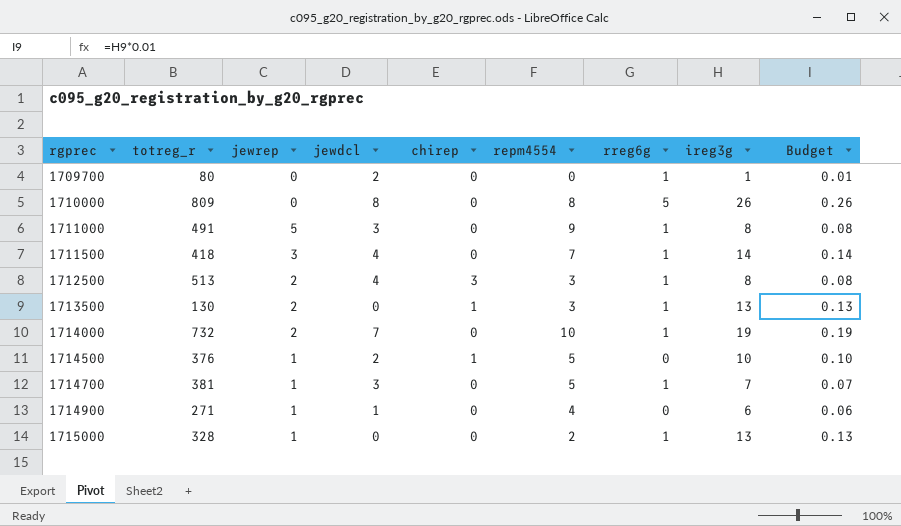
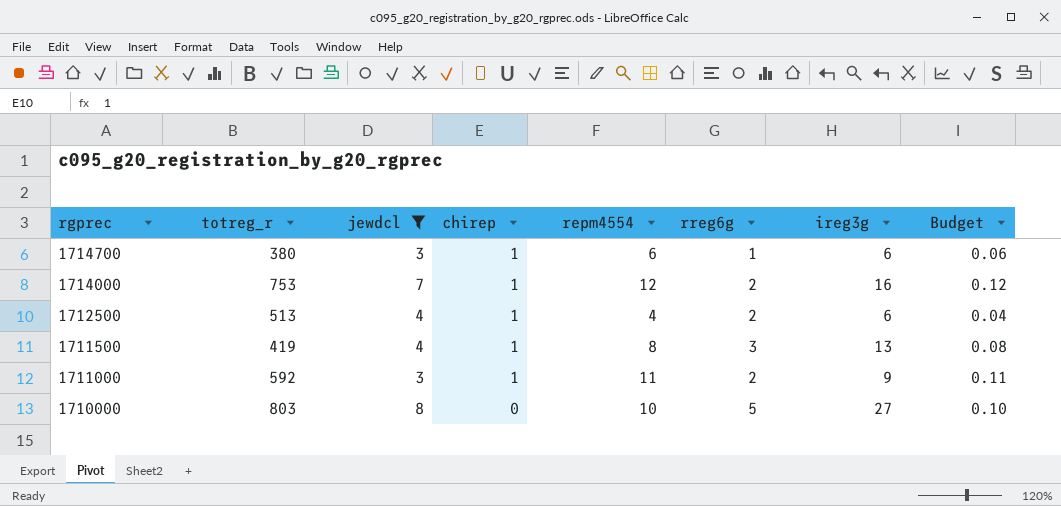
filter: none -> jewdcl >= 3
row order: rgprec ascending -> rgprec descending
column jewrep | position: 3 -> none
column Budget | formula: [ireg3g] * 0.01 -> [repm4554] * 0.01
1714700 | totreg_r: 381 -> 380
1714700 | chirep: 0 -> 1
1714700 | repm4554: 5 -> 6
1714700 | ireg3g: 7 -> 6
1714000 | totreg_r: 732 -> 753
1714000 | chirep: 0 -> 1
1714000 | repm4554: 10 -> 12
1714000 | rreg6g: 1 -> 2
1714000 | ireg3g: 19 -> 16
1712500 | chirep: 3 -> 1
1712500 | repm4554: 3 -> 4
1712500 | rreg6g: 1 -> 2
1712500 | ireg3g: 8 -> 6
1711500 | totreg_r: 418 -> 419
1711500 | chirep: 0 -> 1
1711500 | repm4554: 7 -> 8
1711500 | rreg6g: 1 -> 3
1711500 | ireg3g: 14 -> 13
1711000 | totreg_r: 491 -> 592
1711000 | chirep: 0 -> 1
1711000 | repm4554: 9 -> 11
1711000 | rreg6g: 1 -> 2
1711000 | ireg3g: 8 -> 9
1710000 | totreg_r: 809 -> 803
1710000 | repm4554: 8 -> 10
1710000 | ireg3g: 26 -> 27

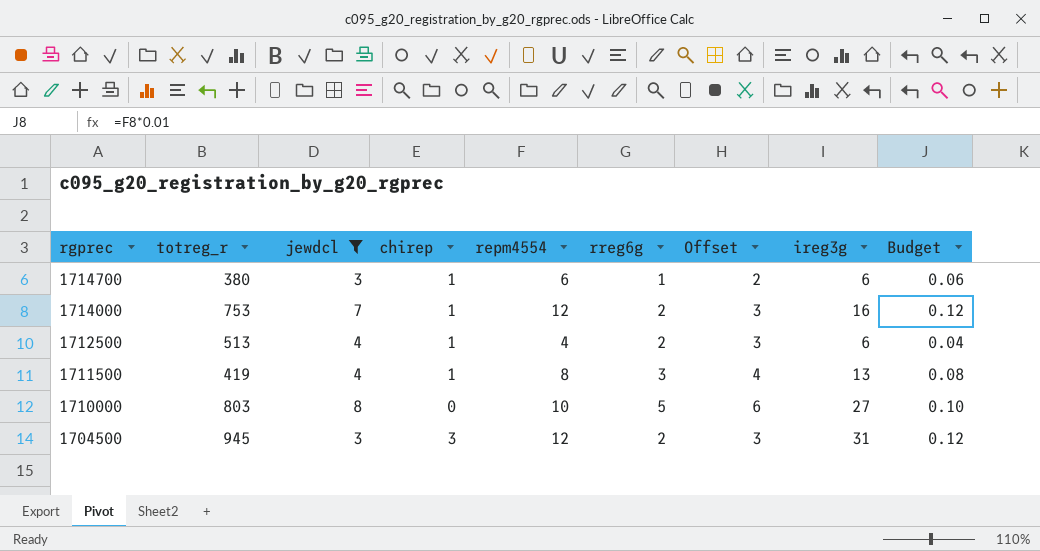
column Offset | formula: none -> [rreg6g] + 1
row 1711000: 592 | 3 | 1 | 11 | 2 | 9 | 0.11 -> none
row 1704500: none -> 945 | 3 | 3 | 12 | 2 | 3 | 31 | 0.12

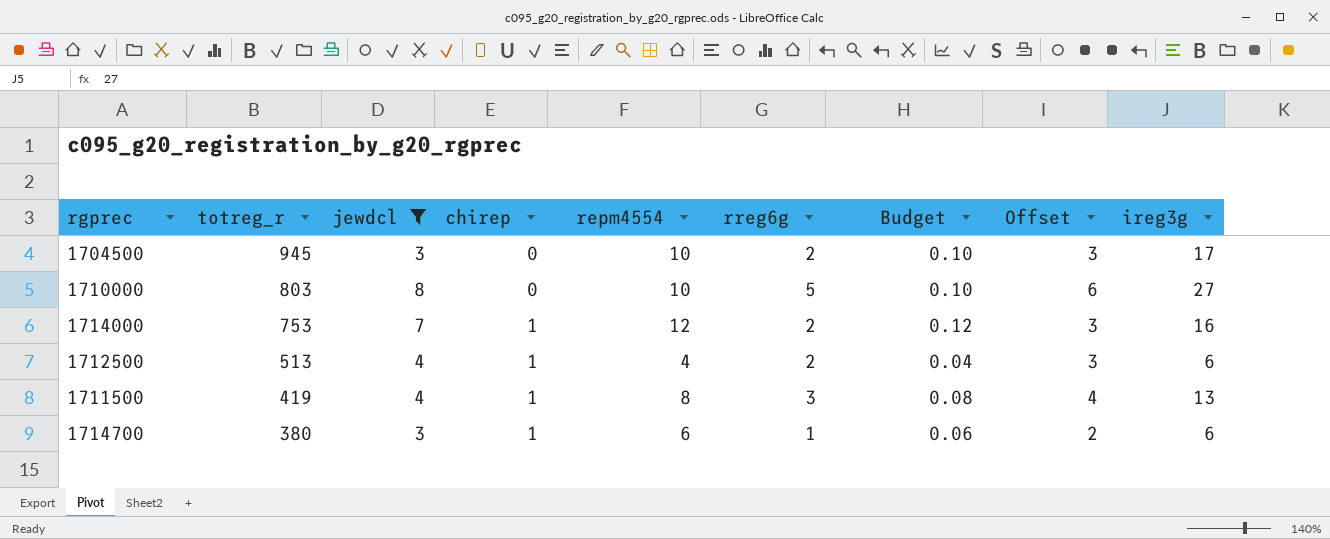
row order: rgprec descending -> totreg_r descending
column Budget | position: 9 -> 7
1704500 | chirep: 3 -> 0
1704500 | repm4554: 12 -> 10
1704500 | Budget: 0.12 -> 0.10
1704500 | ireg3g: 31 -> 17

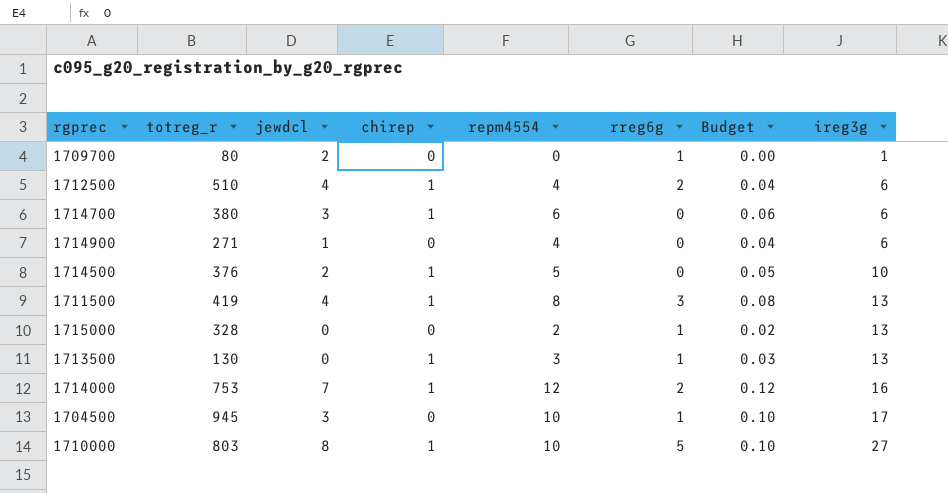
filter: jewdcl >= 3 -> none
row order: totreg_r descending -> ireg3g ascending
column Offset | formula: [rreg6g] + 1 -> none
1712500 | totreg_r: 513 -> 510
1714700 | rreg6g: 1 -> 0
1704500 | rreg6g: 2 -> 1
1710000 | chirep: 0 -> 1

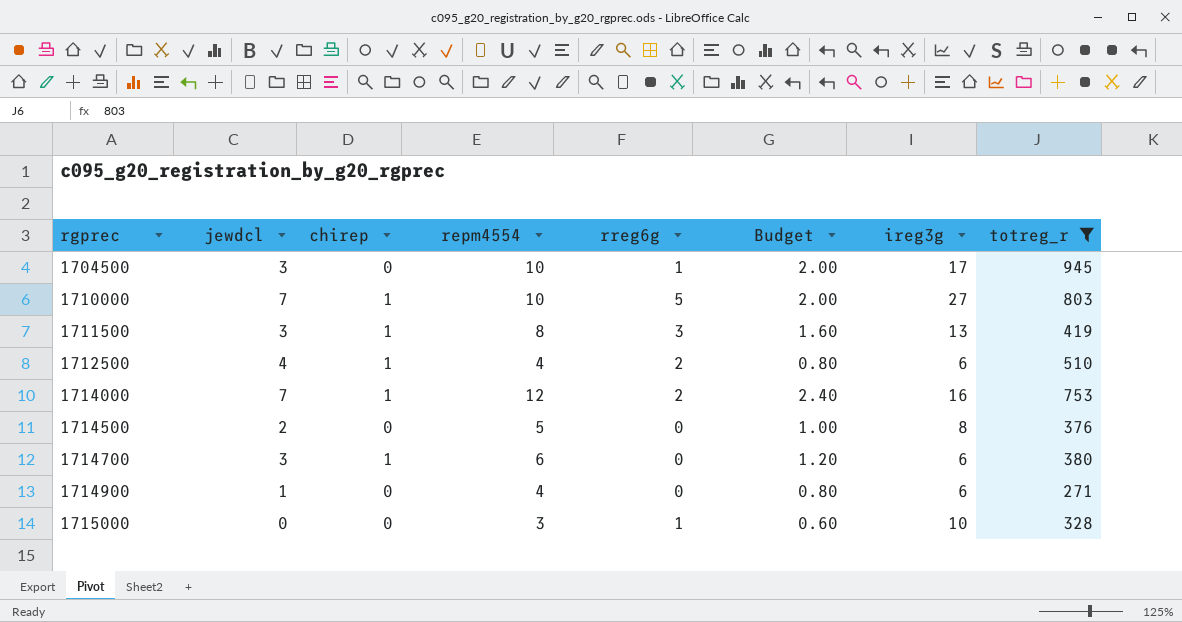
filter: none -> totreg_r >= 271
row order: ireg3g ascending -> rgprec ascending
column Budget | formula: [repm4554] * 0.01 -> [repm4554] * 0.2
column totreg_r | position: 2 -> 8
1710000 | jewdcl: 8 -> 7
1711500 | jewdcl: 4 -> 3
1714500 | chirep: 1 -> 0
1714500 | ireg3g: 10 -> 8
1715000 | repm4554: 2 -> 3
1715000 | ireg3g: 13 -> 10

